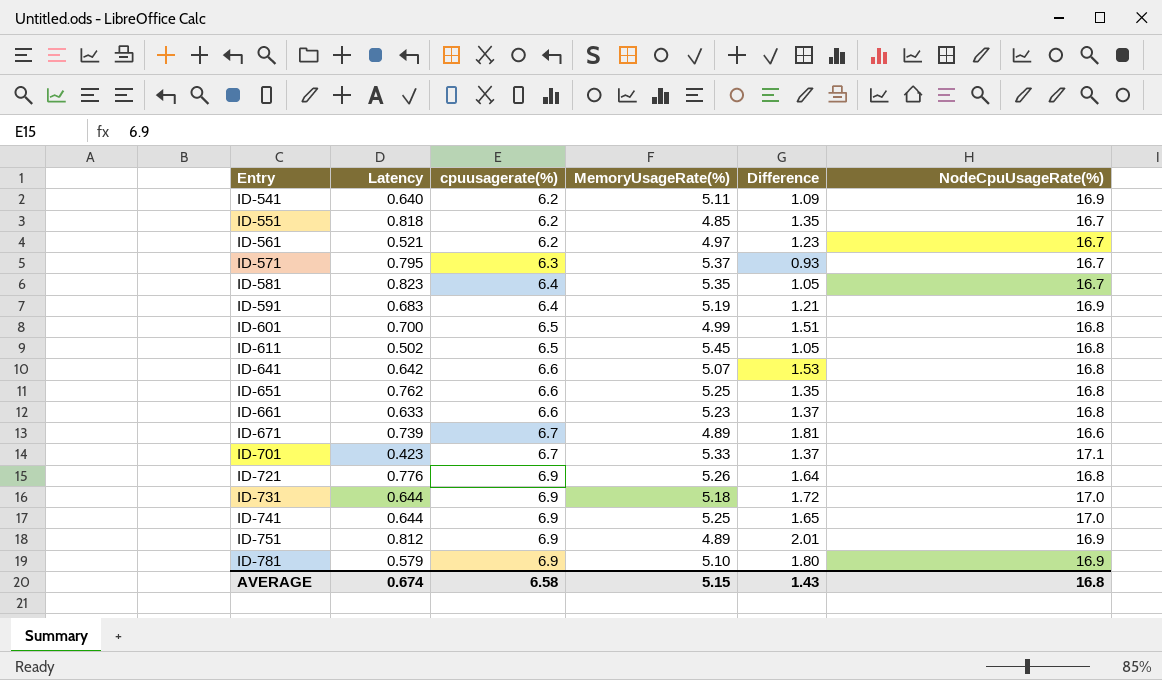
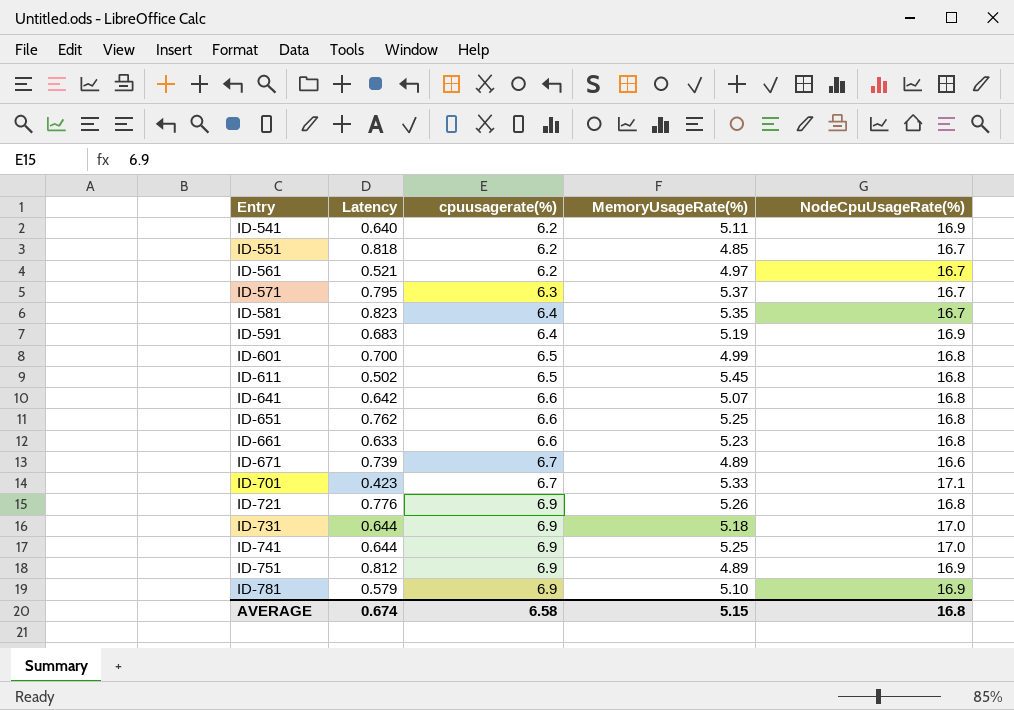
column Difference | formula: [cpuusagerate(%)] - [MemoryUsageRate(%)] -> none

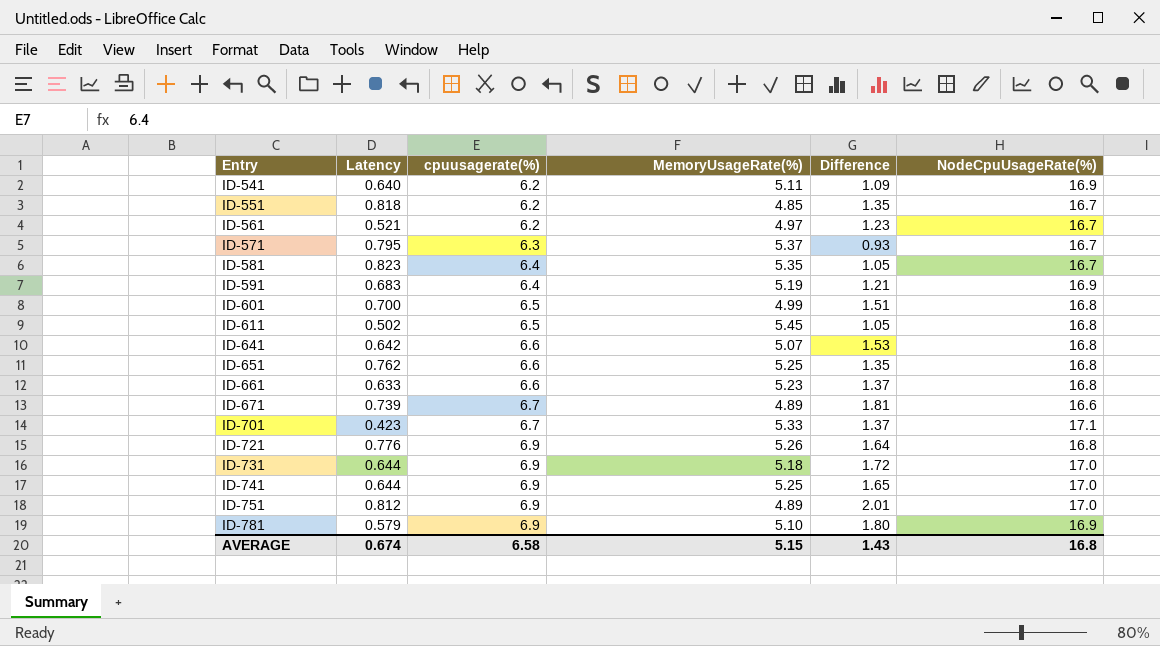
column Difference | formula: none -> [cpuusagerate(%)] - [MemoryUsageRate(%)]
ID-751 | NodeCpuUsageRate(%): 16.9 -> 17.0

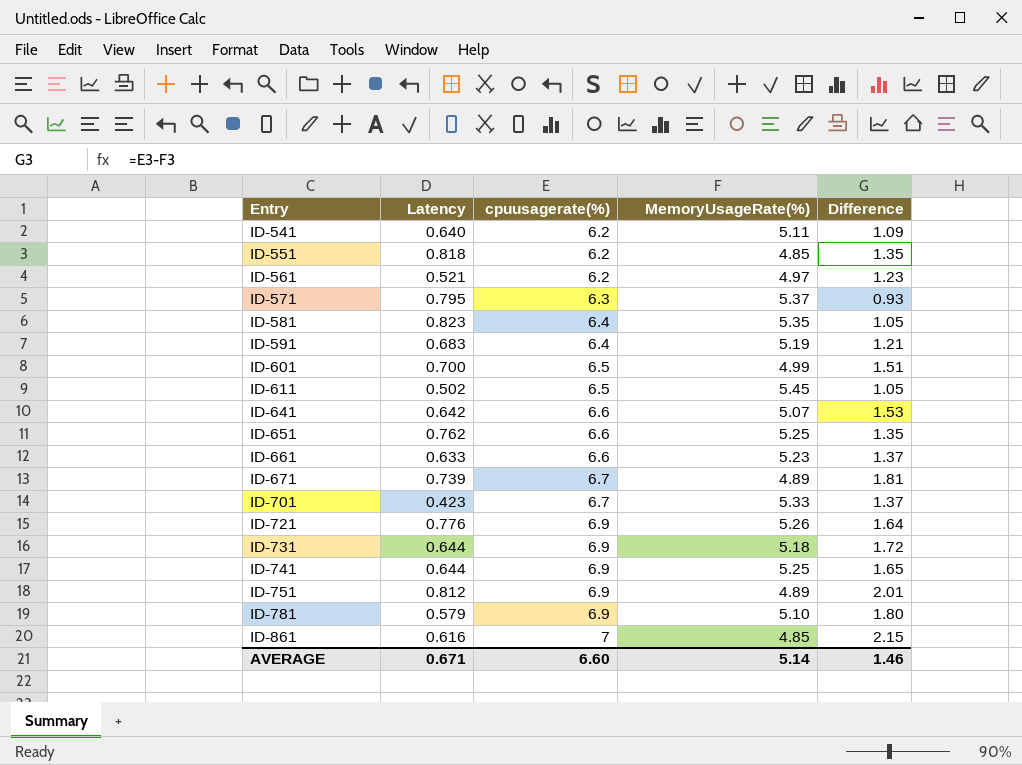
column NodeCpuUsageRate(%) | position: 6 -> none
row ID-861: none -> 0.616 | 7 | 4.85 | 2.15
AVERAGE | Latency: 0.674 -> 0.671
AVERAGE | cpuusagerate(%): 6.58 -> 6.60
AVERAGE | MemoryUsageRate(%): 5.15 -> 5.14
AVERAGE | Difference: 1.43 -> 1.46

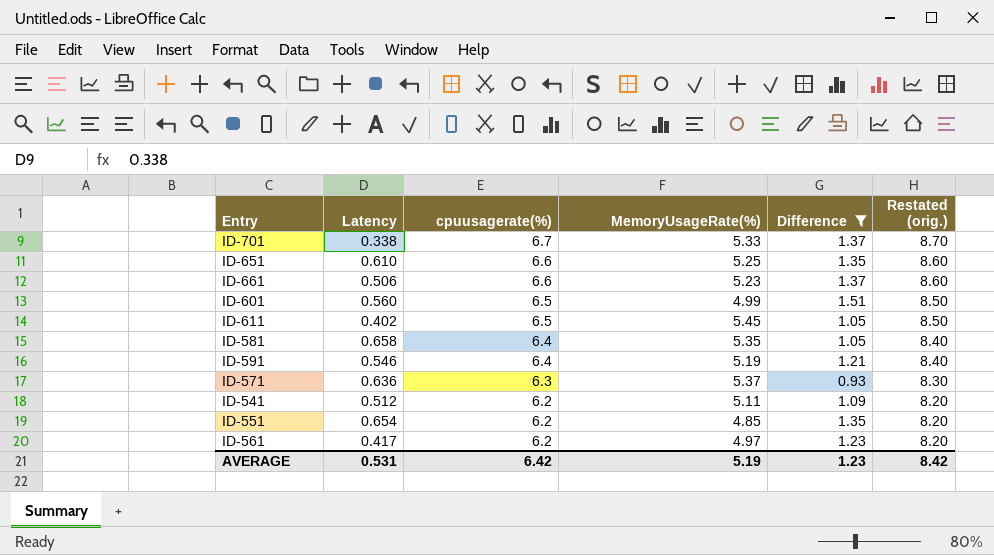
filter: none -> Difference <= 1.51
row order: Entry ascending -> cpuusagerate(%) descending
column Restated (orig.) | formula: none -> [cpuusagerate(%)] + 2
ID-701 | Latency: 0.423 -> 0.338
ID-651 | Latency: 0.762 -> 0.610
ID-661 | Latency: 0.633 -> 0.506
ID-601 | Latency: 0.700 -> 0.560
ID-611 | Latency: 0.502 -> 0.402
ID-581 | Latency: 0.823 -> 0.658
ID-591 | Latency: 0.683 -> 0.546
ID-571 | Latency: 0.795 -> 0.636
ID-541 | Latency: 0.640 -> 0.512
ID-551 | Latency: 0.818 -> 0.654
ID-561 | Latency: 0.521 -> 0.417
AVERAGE | Latency: 0.671 -> 0.531
AVERAGE | cpuusagerate(%): 6.60 -> 6.42
AVERAGE | MemoryUsageRate(%): 5.14 -> 5.19
AVERAGE | Difference: 1.46 -> 1.23

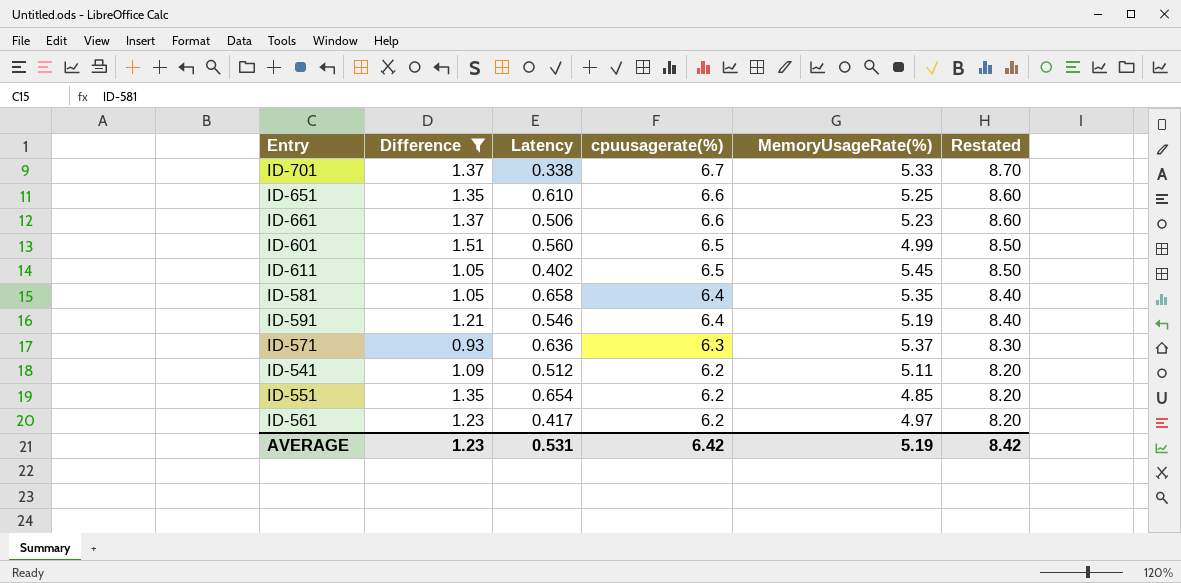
column Difference | position: 5 -> 2
column name: Restated (orig.) -> Restated

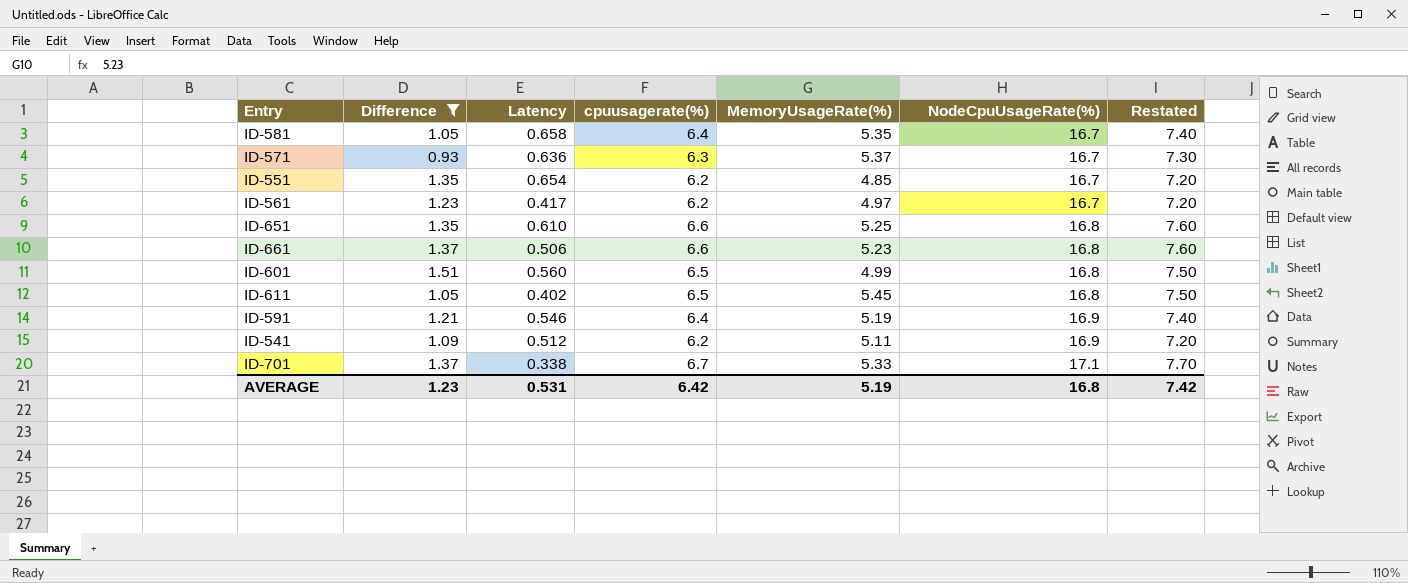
row order: cpuusagerate(%) descending -> NodeCpuUsageRate(%) ascending
column NodeCpuUsageRate(%) | position: none -> 6
column Restated | formula: [cpuusagerate(%)] + 2 -> [cpuusagerate(%)] + 1
AVERAGE | Restated: 8.42 -> 7.42

